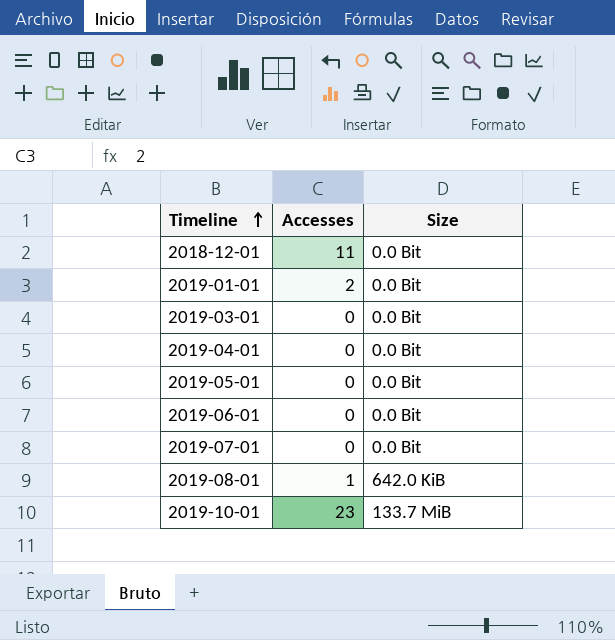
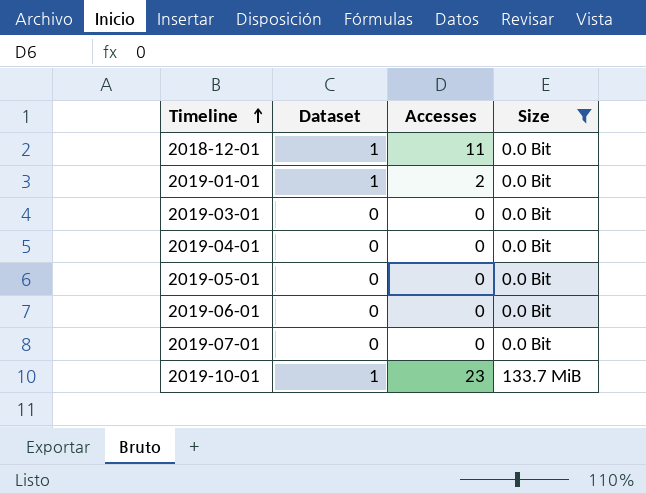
filter: none -> Size != 642.0 KiB
column Dataset | position: none -> 2

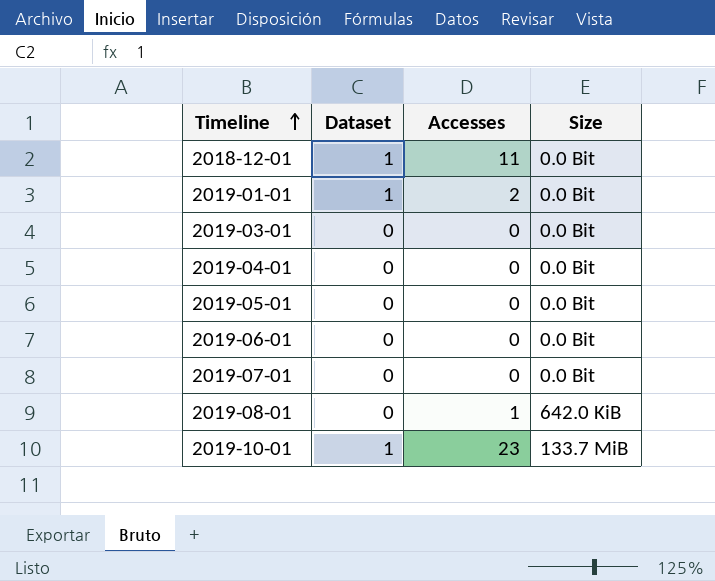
filter: Size != 642.0 KiB -> none

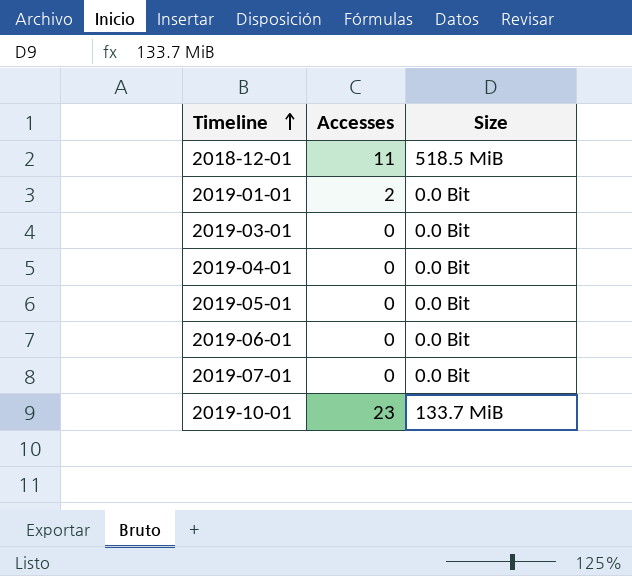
column Dataset | position: 2 -> none
row 2019-08-01: 0 | 1 | 642.0 KiB -> none
2018-12-01 | Size: 0.0 Bit -> 518.5 MiB

